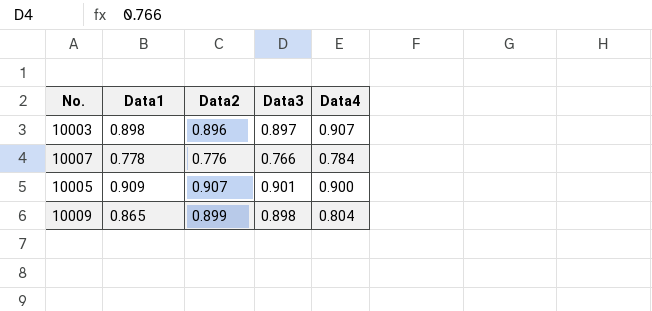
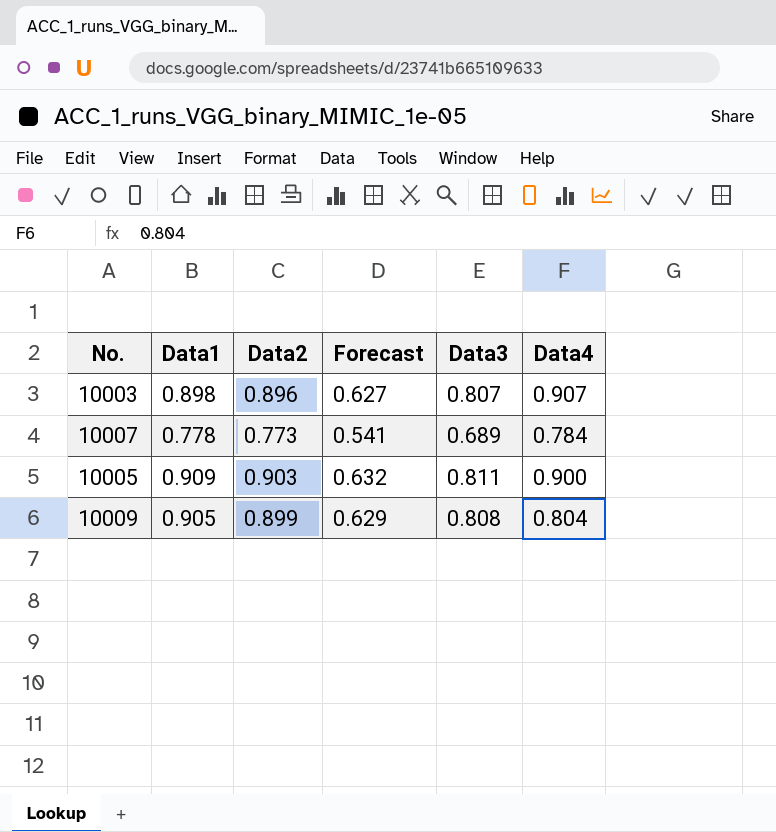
column Forecast | formula: none -> [Data2] * 0.7
10003 | Data3: 0.897 -> 0.807
10007 | Data2: 0.776 -> 0.773
10007 | Data3: 0.766 -> 0.689
10005 | Data2: 0.907 -> 0.903
10005 | Data3: 0.901 -> 0.811
10009 | Data1: 0.865 -> 0.905
10009 | Data3: 0.898 -> 0.808

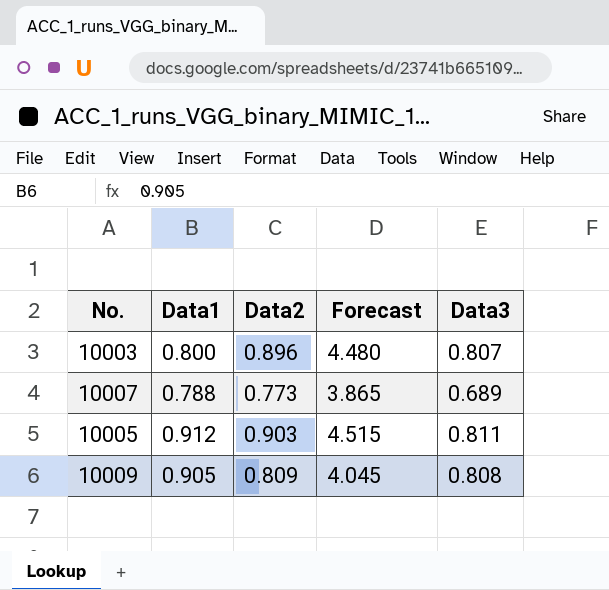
column Data4 | position: 6 -> none
column Forecast | formula: [Data2] * 0.7 -> [Data2] * 5
10003 | Data1: 0.898 -> 0.800
10007 | Data1: 0.778 -> 0.788
10005 | Data1: 0.909 -> 0.912
10009 | Data2: 0.899 -> 0.809

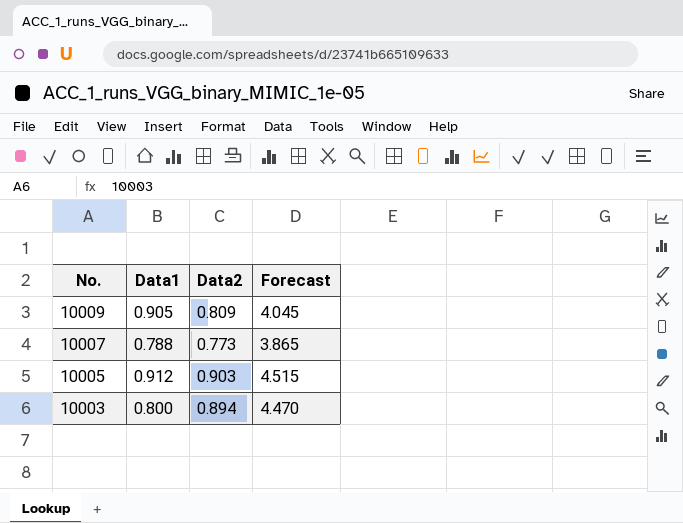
row order: none -> No. descending
column Data3 | position: 5 -> none
10003 | Data2: 0.896 -> 0.894
10003 | Forecast: 4.480 -> 4.470

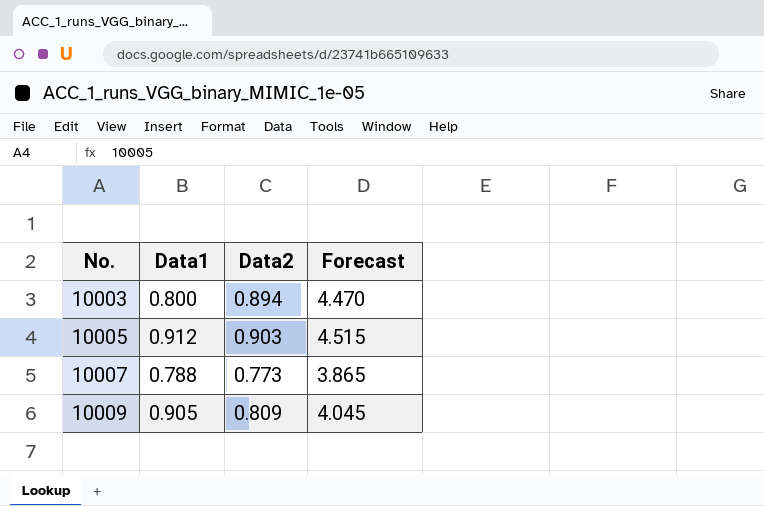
row order: No. descending -> No. ascending

